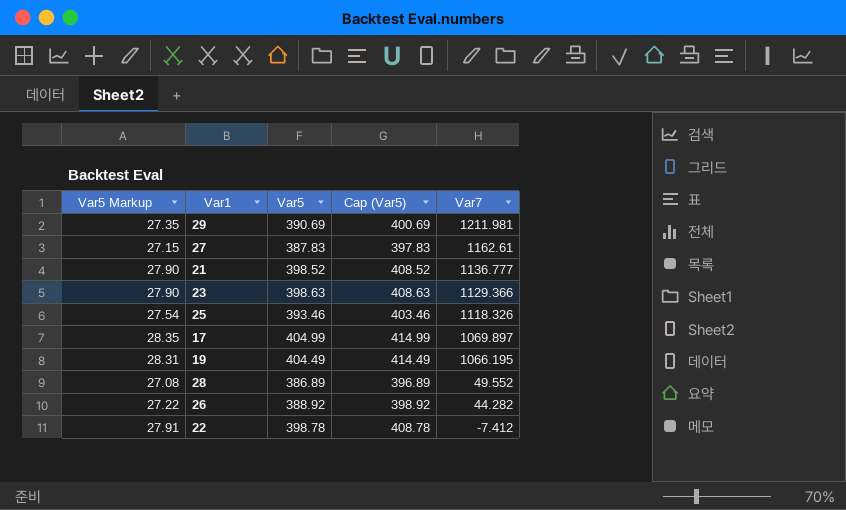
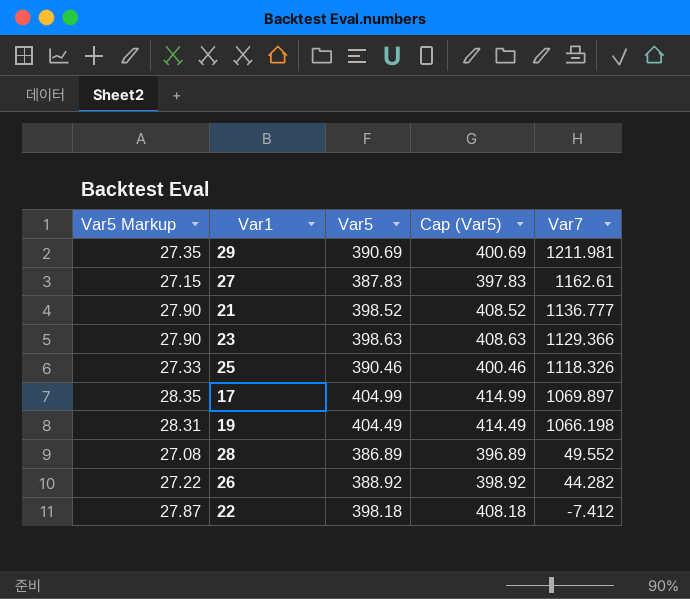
25 | Var5 Markup: 27.54 -> 27.33
25 | Var5: 393.46 -> 390.46
25 | Cap (Var5): 403.46 -> 400.46
19 | Var7: 1066.195 -> 1066.198
22 | Var5 Markup: 27.91 -> 27.87
22 | Var5: 398.78 -> 398.18
22 | Cap (Var5): 408.78 -> 408.18

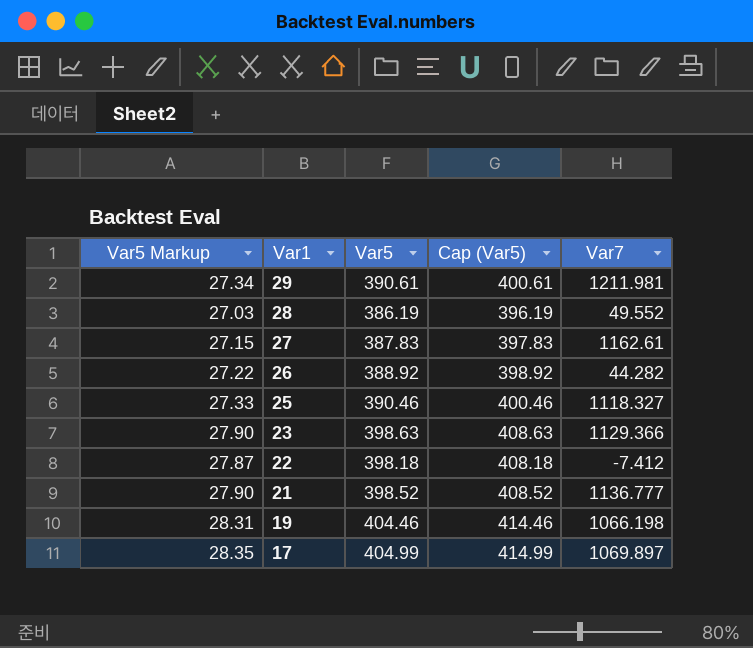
row order: Var7 descending -> Var1 descending
29 | Var5 Markup: 27.35 -> 27.34
29 | Var5: 390.69 -> 390.61
29 | Cap (Var5): 400.69 -> 400.61
28 | Var5 Markup: 27.08 -> 27.03
28 | Var5: 386.89 -> 386.19
28 | Cap (Var5): 396.89 -> 396.19
25 | Var7: 1118.326 -> 1118.327
19 | Var5: 404.49 -> 404.46
19 | Cap (Var5): 414.49 -> 414.46

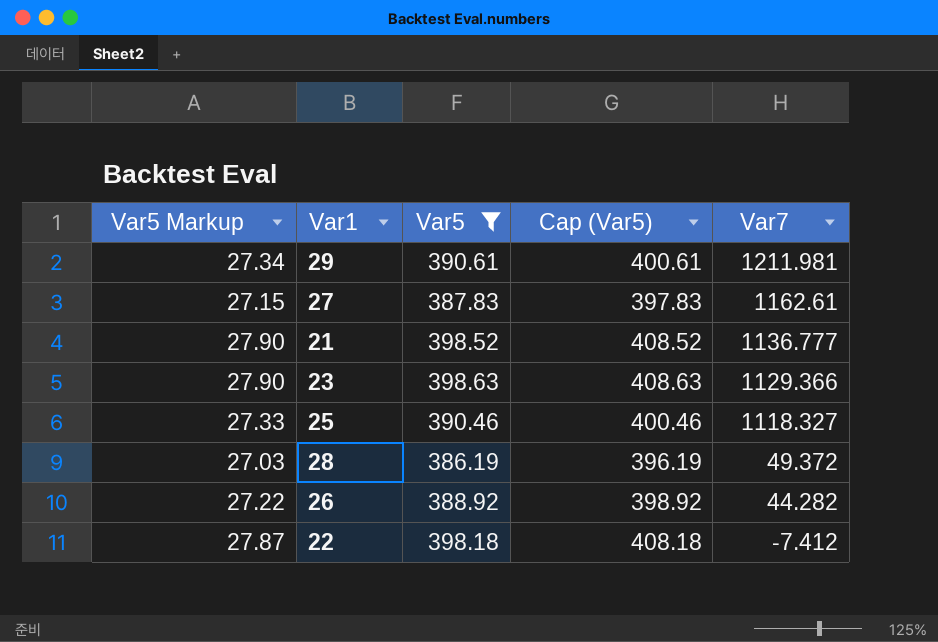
filter: none -> Var5 <= 398.63
row order: Var1 descending -> Var7 descending
28 | Var7: 49.552 -> 49.372

